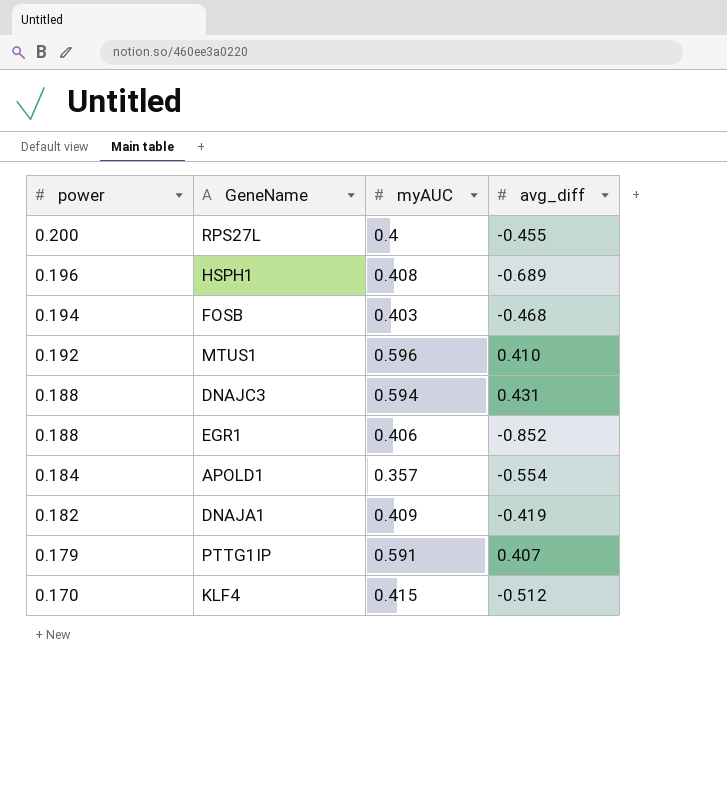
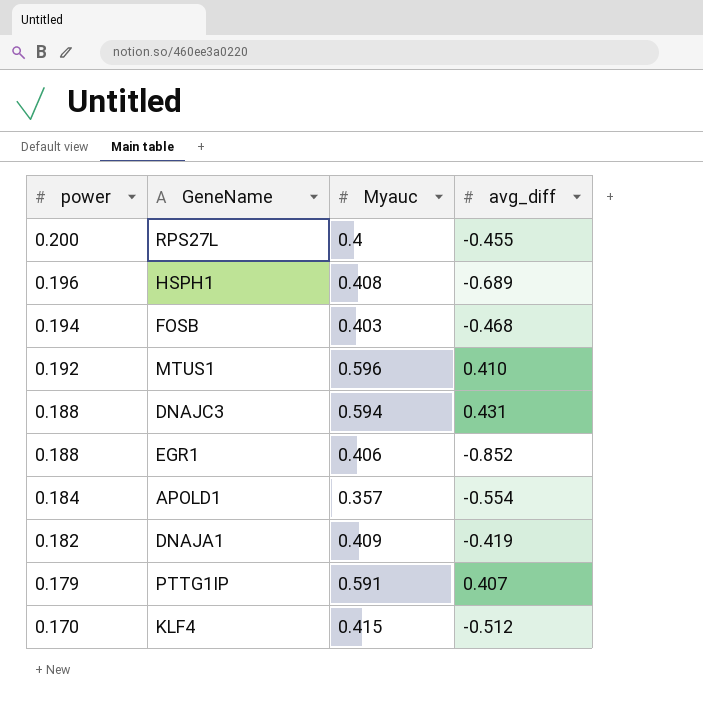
column name: myAUC -> Myauc

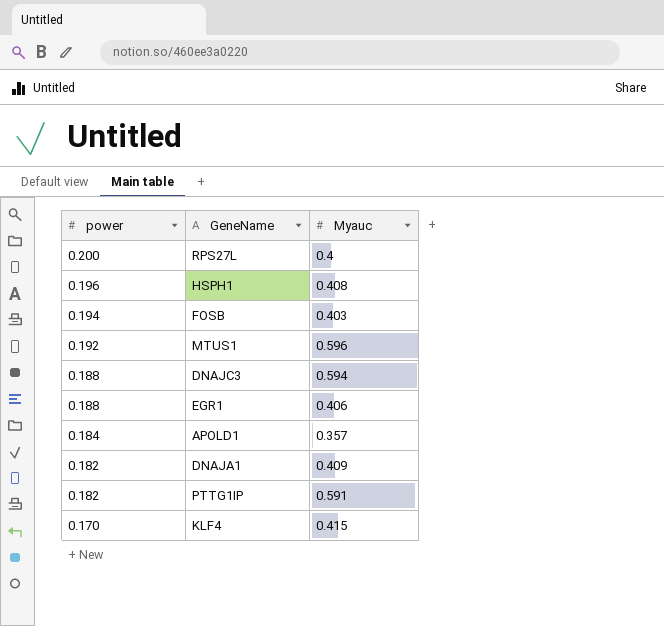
column avg_diff | position: 4 -> none
PTTG1IP | power: 0.179 -> 0.182

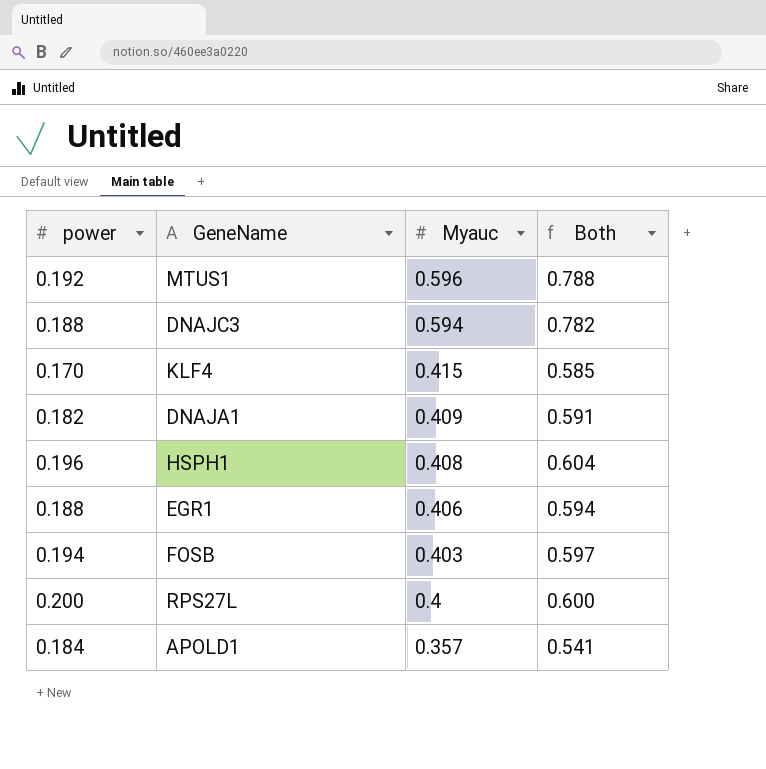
row order: power descending -> Myauc descending
column Both | formula: none -> [power] + [Myauc]
row PTTG1IP: 0.182 | 0.591 -> none

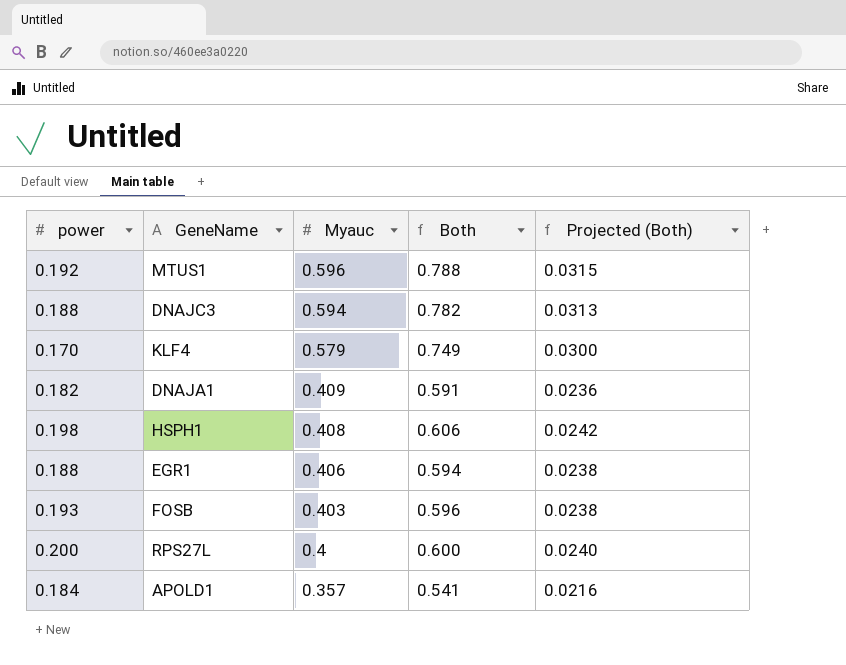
column Projected (Both) | formula: none -> [Both] * 0.04
KLF4 | Myauc: 0.415 -> 0.579
KLF4 | Both: 0.585 -> 0.749
HSPH1 | power: 0.196 -> 0.198
HSPH1 | Both: 0.604 -> 0.606
FOSB | power: 0.194 -> 0.193
FOSB | Both: 0.597 -> 0.596

